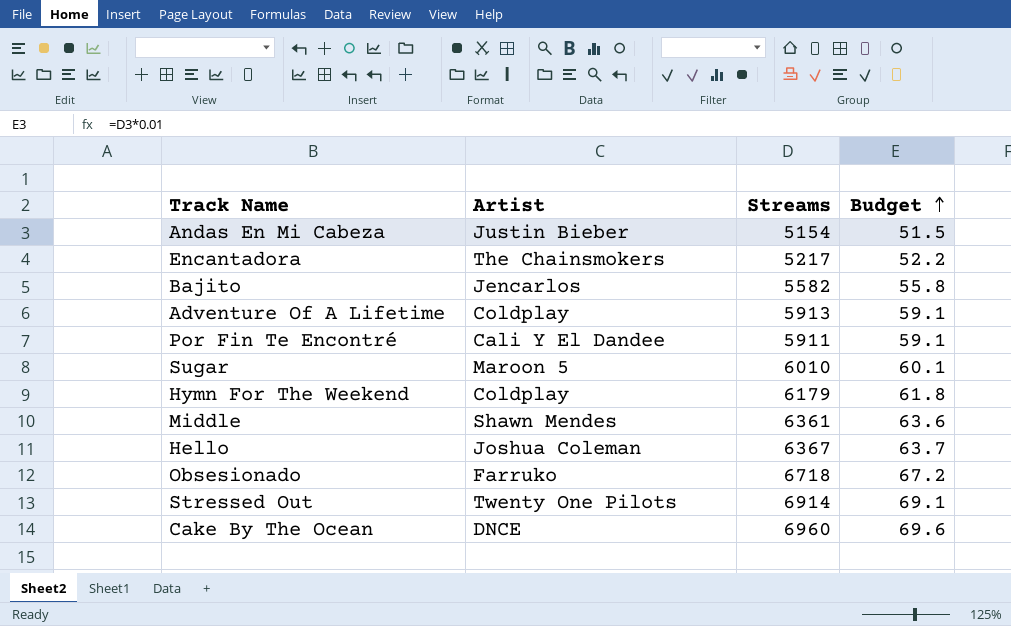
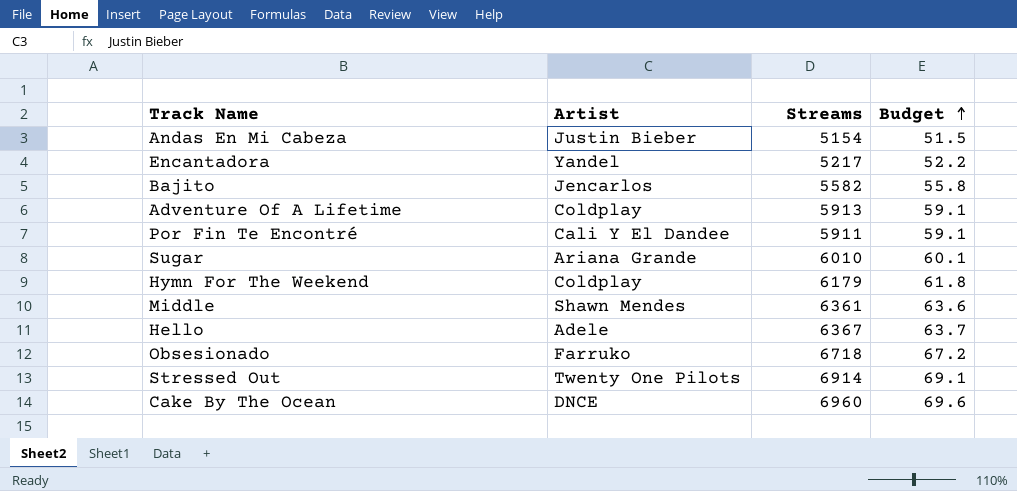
Encantadora | Artist: The Chainsmokers -> Yandel
Sugar | Artist: Maroon 5 -> Ariana Grande
Hello | Artist: Joshua Coleman -> Adele

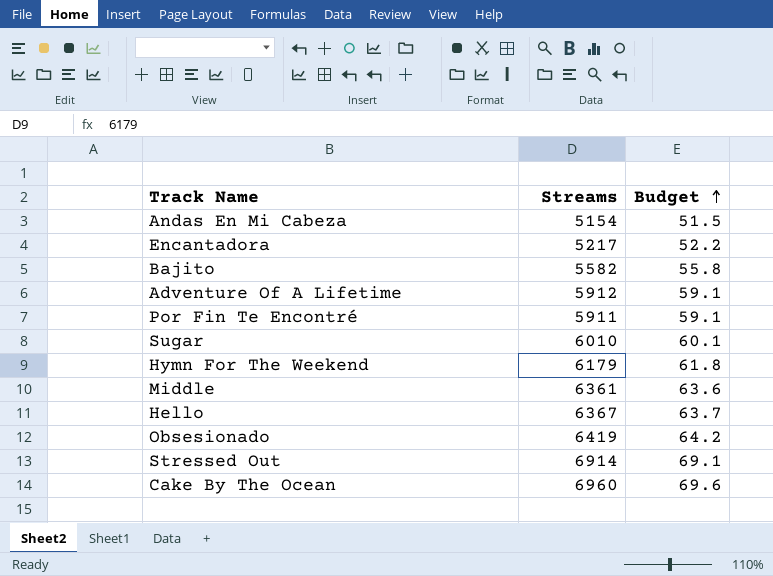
column Artist | position: 2 -> none
Adventure Of A Lifetime | Streams: 5913 -> 5912
Obsesionado | Streams: 6718 -> 6419
Obsesionado | Budget: 67.2 -> 64.2

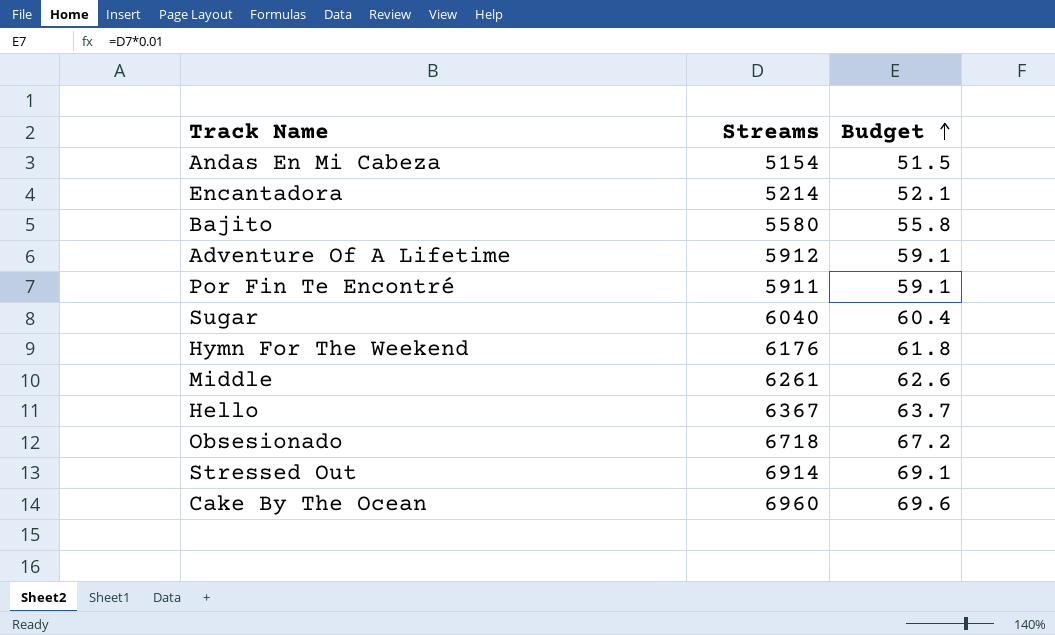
Encantadora | Streams: 5217 -> 5214
Encantadora | Budget: 52.2 -> 52.1
Bajito | Streams: 5582 -> 5580
Sugar | Streams: 6010 -> 6040
Sugar | Budget: 60.1 -> 60.4
Hymn For The Weekend | Streams: 6179 -> 6176
Middle | Streams: 6361 -> 6261
Middle | Budget: 63.6 -> 62.6
Obsesionado | Streams: 6419 -> 6718
Obsesionado | Budget: 64.2 -> 67.2

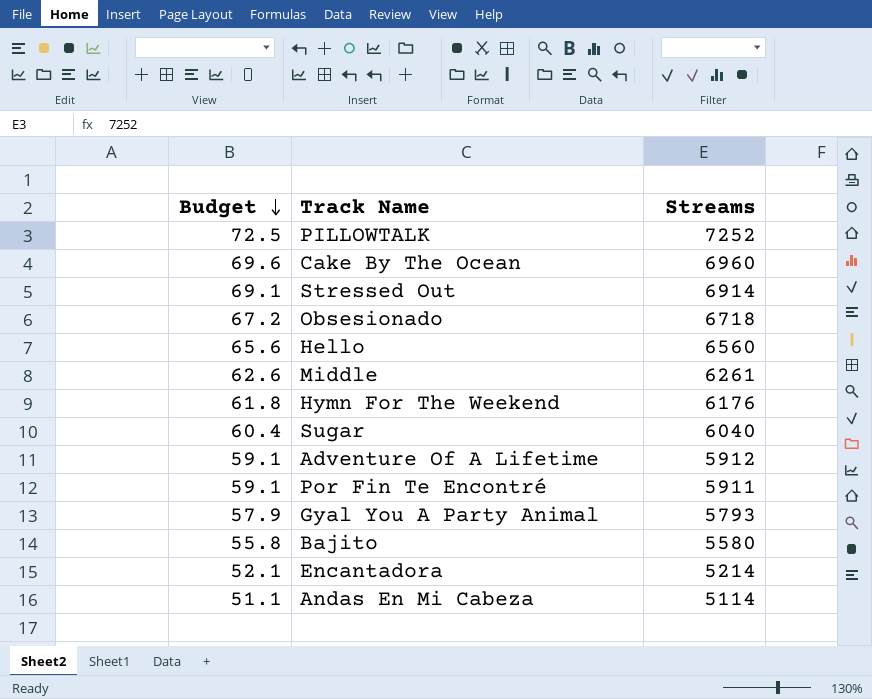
row order: Budget ascending -> Budget descending
column Budget | position: 3 -> 1
row PILLOWTALK: none -> 72.5 | 7252
Hello | Budget: 63.7 -> 65.6
Hello | Streams: 6367 -> 6560
row Gyal You A Party Animal: none -> 57.9 | 5793
Andas En Mi Cabeza | Budget: 51.5 -> 51.1
Andas En Mi Cabeza | Streams: 5154 -> 5114

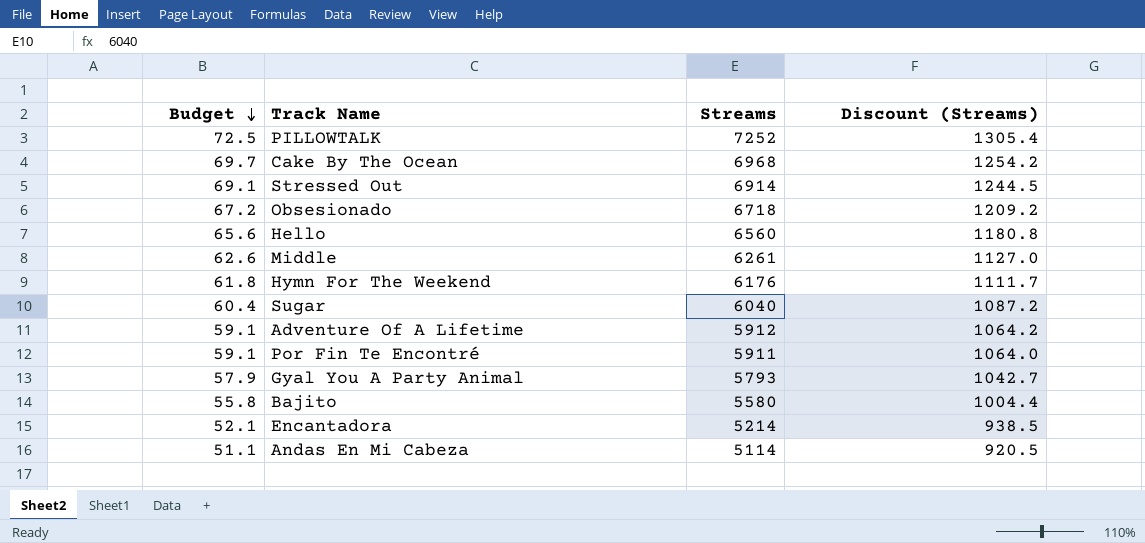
column Discount (Streams) | formula: none -> [Streams] * 0.18
Cake By The Ocean | Budget: 69.6 -> 69.7
Cake By The Ocean | Streams: 6960 -> 6968

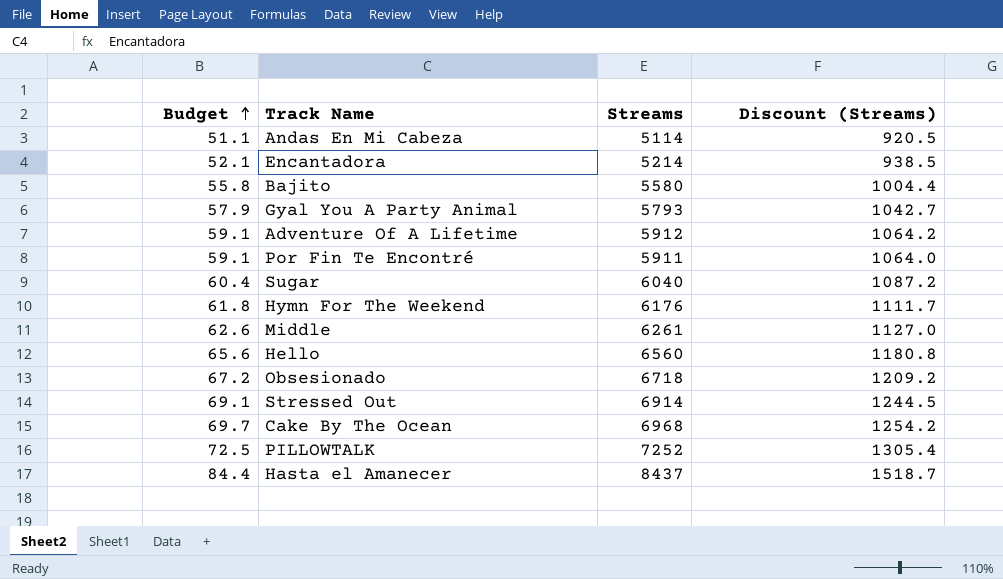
row order: Budget descending -> Budget ascending
row Hasta el Amanecer: none -> 84.4 | 8437 | 1518.7

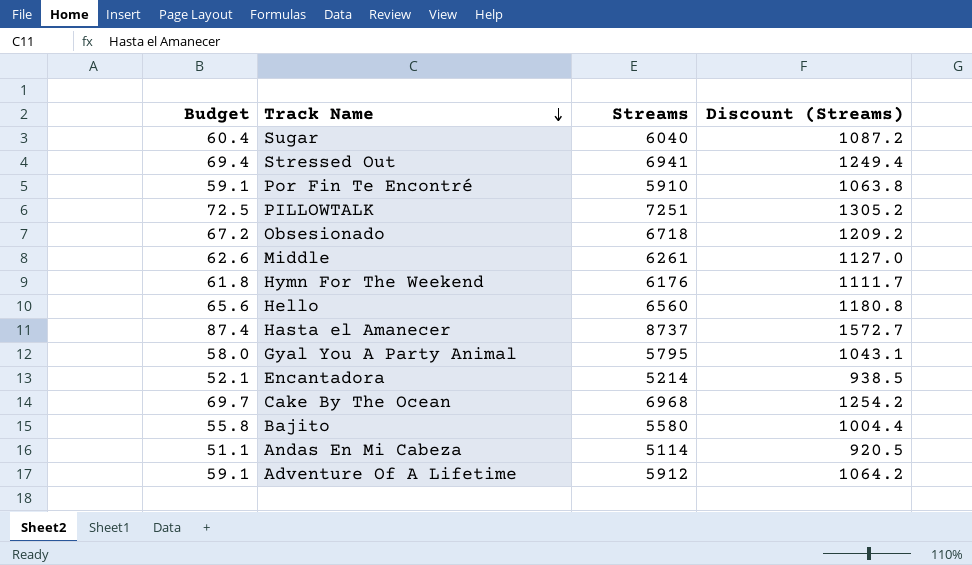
row order: Budget ascending -> Track Name descending
Stressed Out | Budget: 69.1 -> 69.4
Stressed Out | Streams: 6914 -> 6941
Stressed Out | Discount (Streams): 1244.5 -> 1249.4
Por Fin Te Encontré | Streams: 5911 -> 5910
Por Fin Te Encontré | Discount (Streams): 1064.0 -> 1063.8
PILLOWTALK | Streams: 7252 -> 7251
PILLOWTALK | Discount (Streams): 1305.4 -> 1305.2
Hasta el Amanecer | Budget: 84.4 -> 87.4
Hasta el Amanecer | Streams: 8437 -> 8737
Hasta el Amanecer | Discount (Streams): 1518.7 -> 1572.7
Gyal You A Party Animal | Budget: 57.9 -> 58.0
Gyal You A Party Animal | Streams: 5793 -> 5795
Gyal You A Party Animal | Discount (Streams): 1042.7 -> 1043.1

